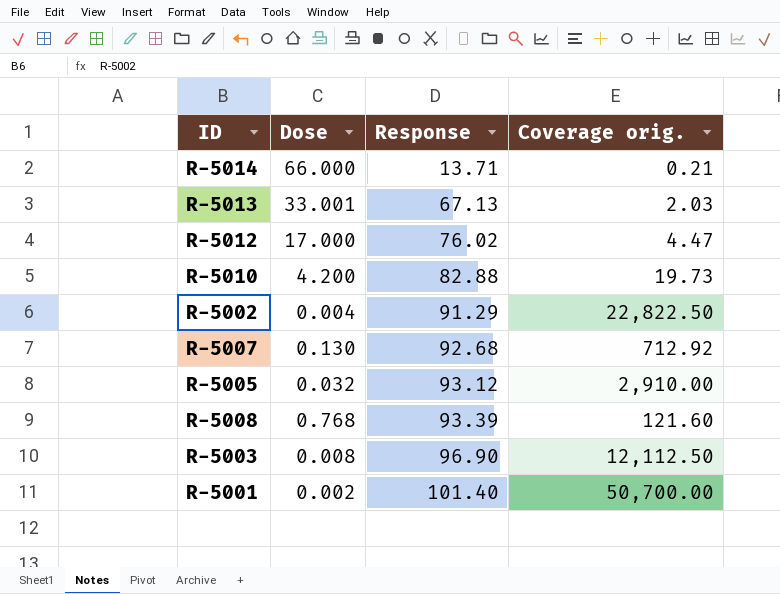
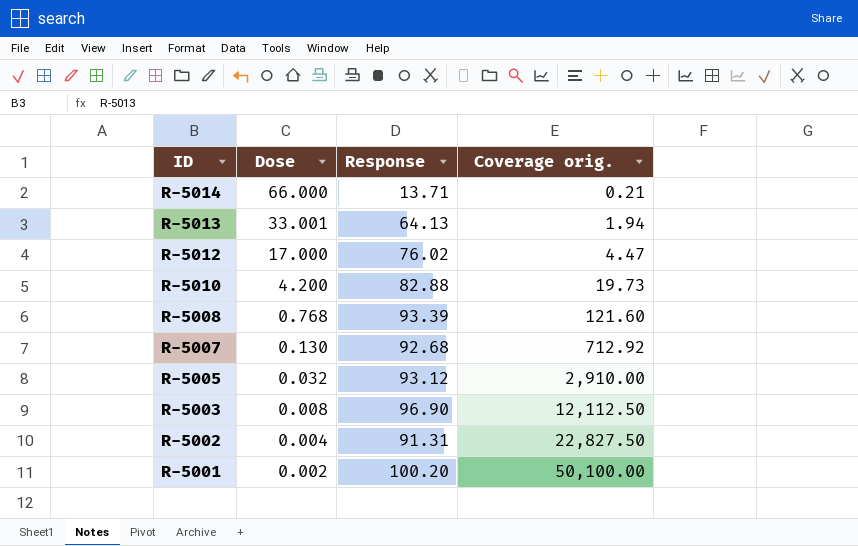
row order: Response ascending -> ID descending
R-5013 | Response: 67.13 -> 64.13
R-5013 | Coverage orig.: 2.03 -> 1.94
R-5002 | Response: 91.29 -> 91.31
R-5002 | Coverage orig.: 22,822.50 -> 22,827.50
R-5001 | Response: 101.40 -> 100.20
R-5001 | Coverage orig.: 50,700.00 -> 50,100.00

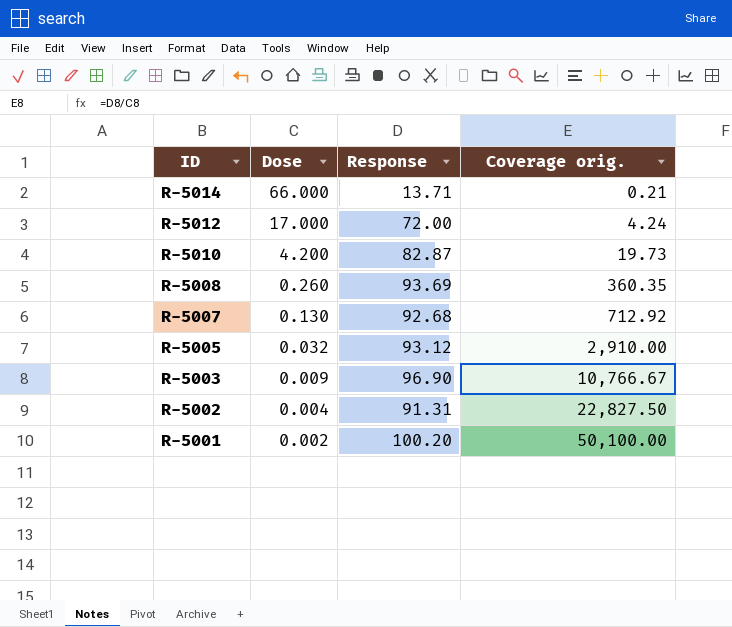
row R-5013: 33.001 | 64.13 | 1.94 -> none
R-5012 | Response: 76.02 -> 72.00
R-5012 | Coverage orig.: 4.47 -> 4.24
R-5010 | Response: 82.88 -> 82.87
R-5008 | Dose: 0.768 -> 0.260
R-5008 | Response: 93.39 -> 93.69
R-5008 | Coverage orig.: 121.60 -> 360.35
R-5003 | Dose: 0.008 -> 0.009
R-5003 | Coverage orig.: 12,112.50 -> 10,766.67

